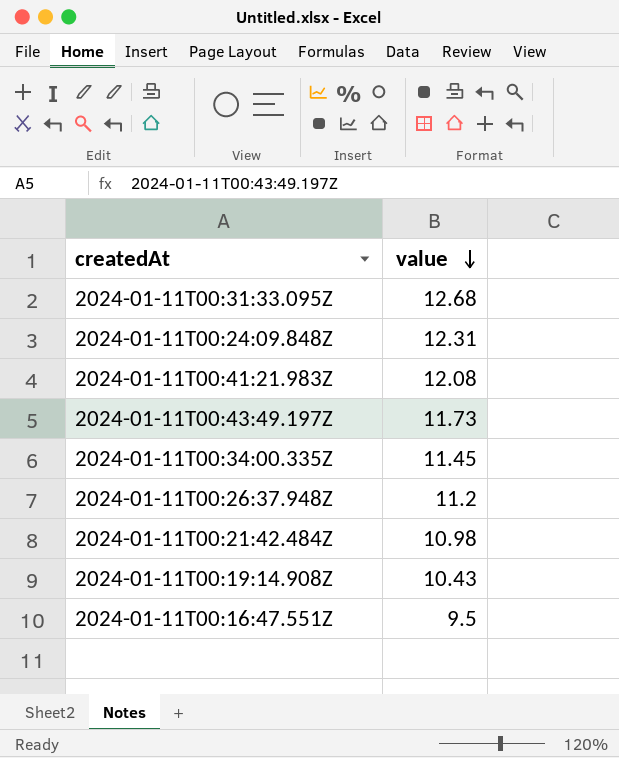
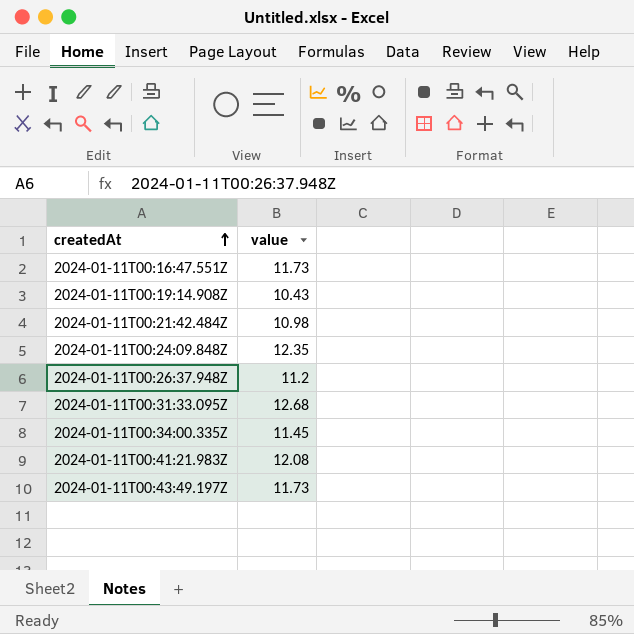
row order: value descending -> createdAt ascending
2024-01-11T00:16:47.551Z | value: 9.5 -> 11.73
2024-01-11T00:24:09.848Z | value: 12.31 -> 12.35

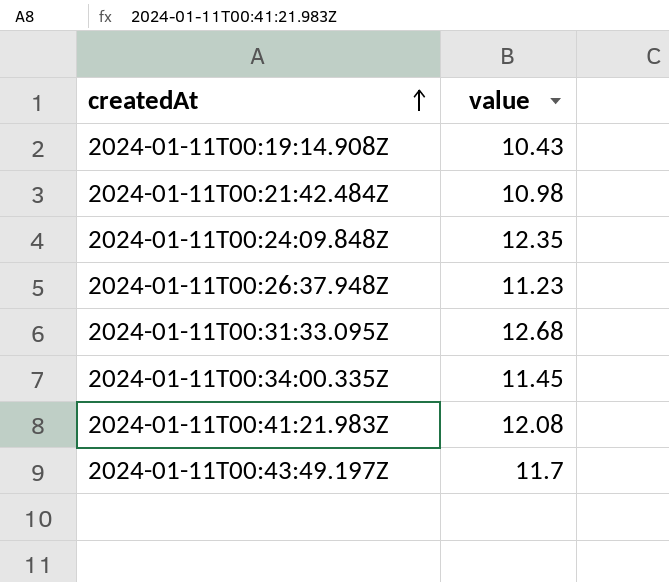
row 2024-01-11T00:16:47.551Z: 11.73 -> none
2024-01-11T00:26:37.948Z | value: 11.2 -> 11.23
2024-01-11T00:43:49.197Z | value: 11.73 -> 11.7

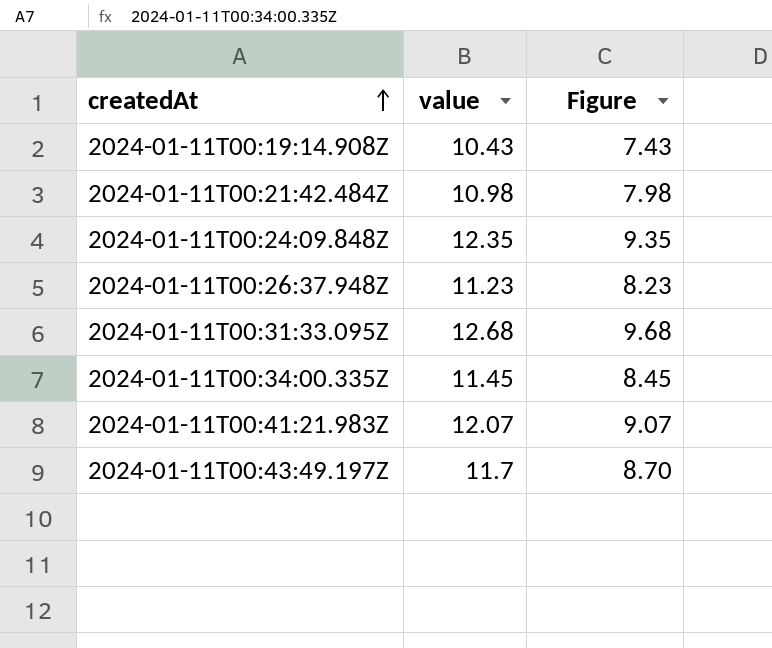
column Figure | formula: none -> [value] - 3
2024-01-11T00:41:21.983Z | value: 12.08 -> 12.07

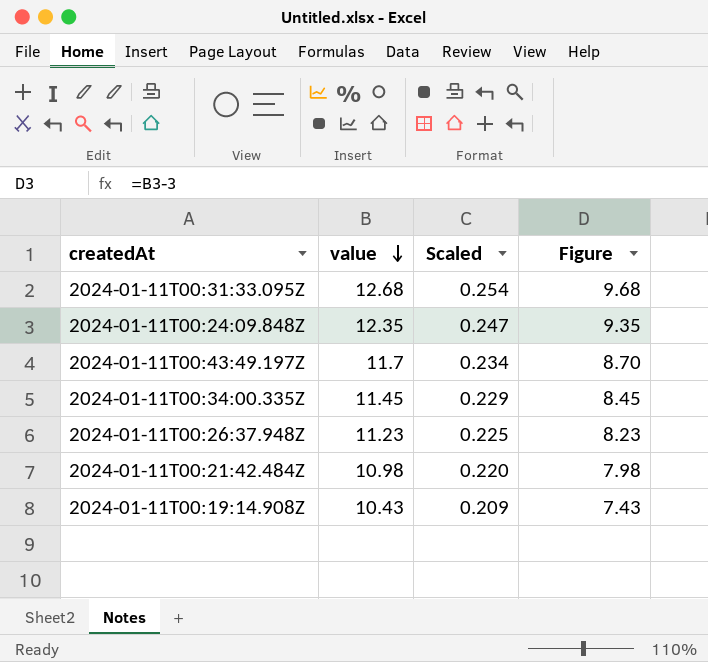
row order: createdAt ascending -> value descending
column Scaled | formula: none -> [value] * 0.02
row 2024-01-11T00:41:21.983Z: 12.07 | 9.07 -> none

